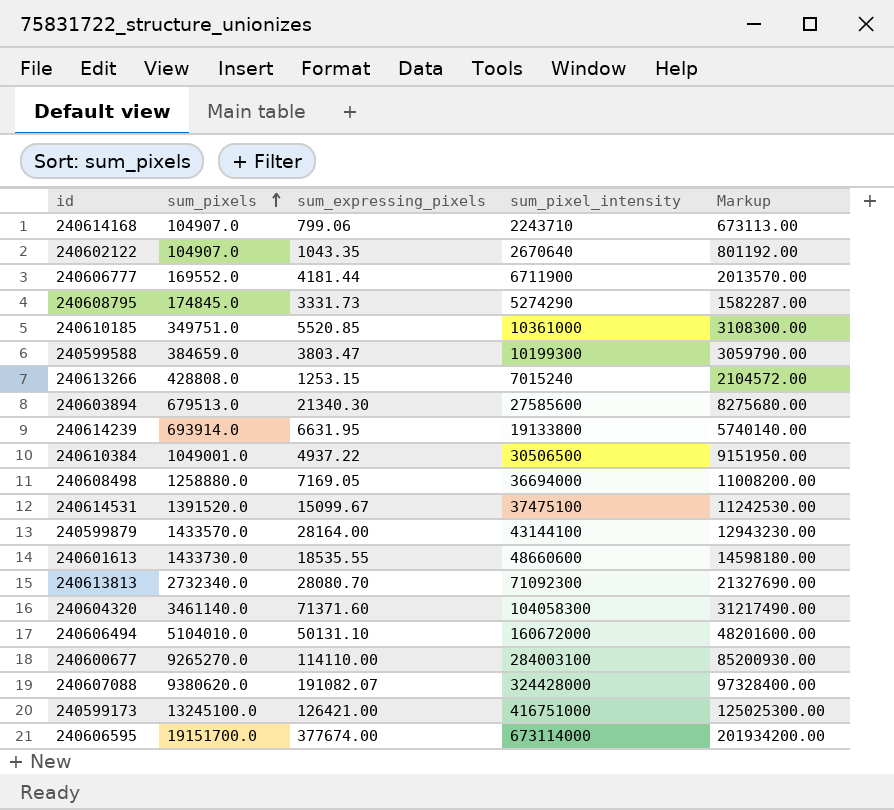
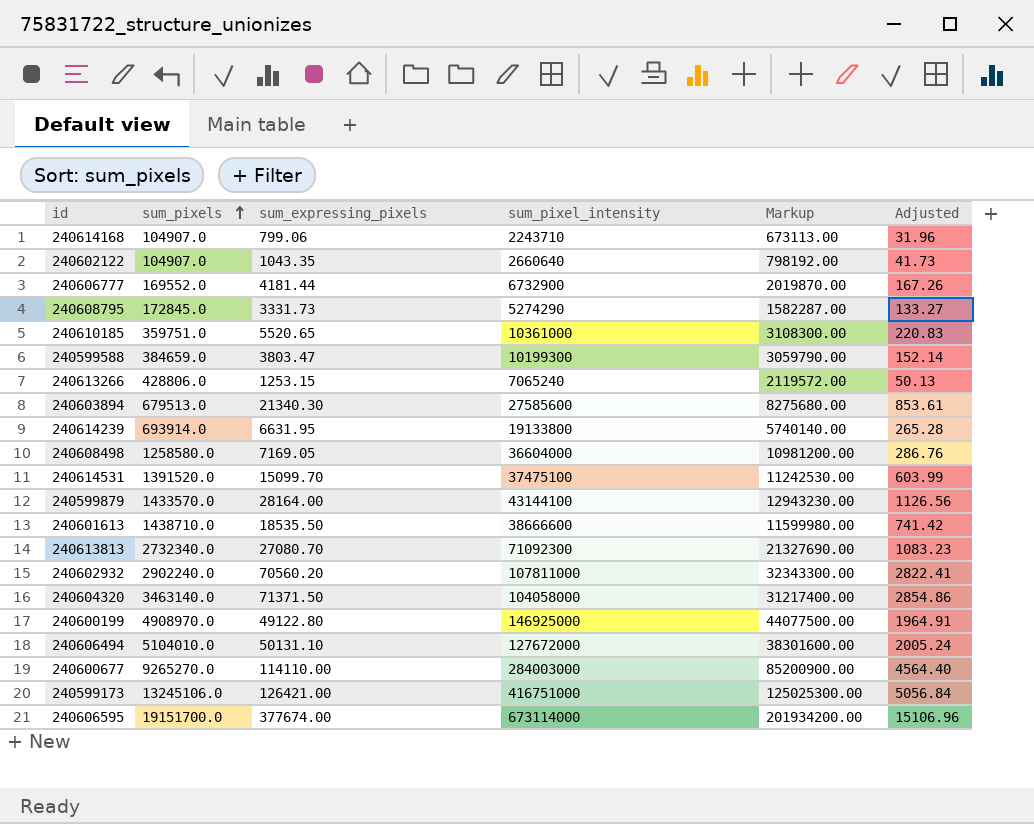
column Adjusted | formula: none -> [sum_expressing_pixels] * 0.04
row 240610384: 1049001.0 | 4937.22 | 30506500 | 9151950.00 -> none
row 240607088: 9380620.0 | 191082.07 | 324428000 | 97328400.00 -> none
240602122 | sum_pixel_intensity: 2670640 -> 2660640
240602122 | Markup: 801192.00 -> 798192.00
240606777 | sum_pixel_intensity: 6711900 -> 6732900
240606777 | Markup: 2013570.00 -> 2019870.00
240608795 | sum_pixels: 174845.0 -> 172845.0
240610185 | sum_pixels: 349751.0 -> 359751.0
240610185 | sum_expressing_pixels: 5520.85 -> 5520.65
240613266 | sum_pixels: 428808.0 -> 428806.0
240613266 | sum_pixel_intensity: 7015240 -> 7065240
240613266 | Markup: 2104572.00 -> 2119572.00
240608498 | sum_pixels: 1258880.0 -> 1258580.0
240608498 | sum_pixel_intensity: 36694000 -> 36604000
240608498 | Markup: 11008200.00 -> 10981200.00
240614531 | sum_expressing_pixels: 15099.67 -> 15099.70
240601613 | sum_pixels: 1433730.0 -> 1438710.0
240601613 | sum_expressing_pixels: 18535.55 -> 18535.50
240601613 | sum_pixel_intensity: 48660600 -> 38666600
240601613 | Markup: 14598180.00 -> 11599980.00
240613813 | sum_expressing_pixels: 28080.70 -> 27080.70
row 240602932: none -> 2902240.0 | 70560.20 | 107811000 | 32343300.00 | 2822.41
240604320 | sum_pixels: 3461140.0 -> 3463140.0
240604320 | sum_expressing_pixels: 71371.60 -> 71371.50
240604320 | sum_pixel_intensity: 104058300 -> 104058000
240604320 | Markup: 31217490.00 -> 31217400.00
row 240600199: none -> 4908970.0 | 49122.80 | 146925000 | 44077500.00 | 1964.91
240606494 | sum_pixel_intensity: 160672000 -> 127672000
240606494 | Markup: 48201600.00 -> 38301600.00
240600677 | sum_pixel_intensity: 284003100 -> 284003000
240600677 | Markup: 85200930.00 -> 85200900.00
240599173 | sum_pixels: 13245100.0 -> 13245106.0

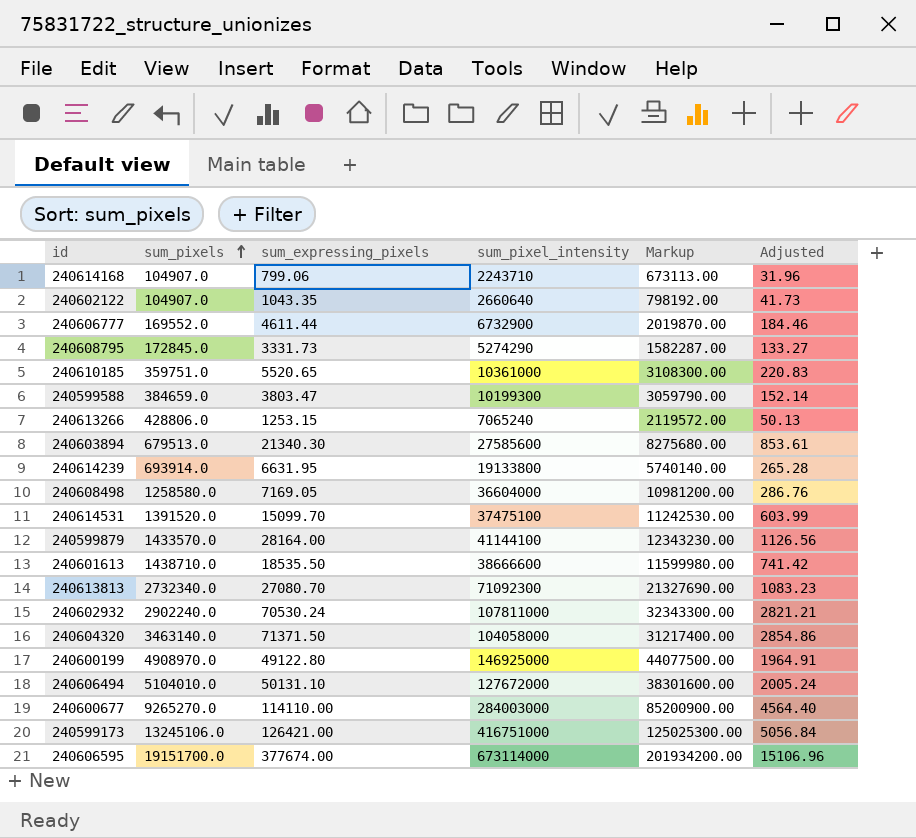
240606777 | sum_expressing_pixels: 4181.44 -> 4611.44
240606777 | Adjusted: 167.26 -> 184.46
240599879 | sum_pixel_intensity: 43144100 -> 41144100
240599879 | Markup: 12943230.00 -> 12343230.00
240602932 | sum_expressing_pixels: 70560.20 -> 70530.24
240602932 | Adjusted: 2822.41 -> 2821.21

